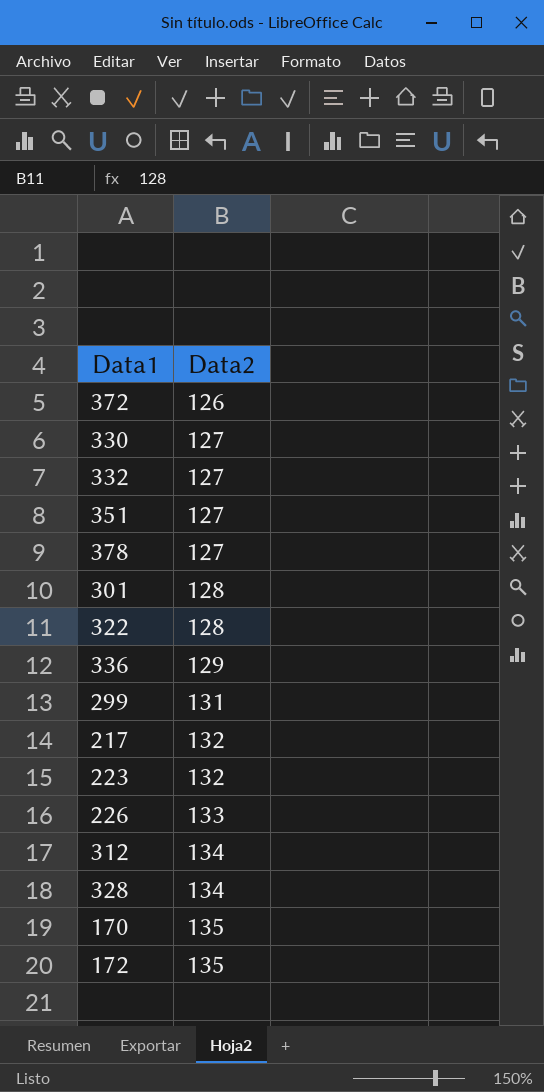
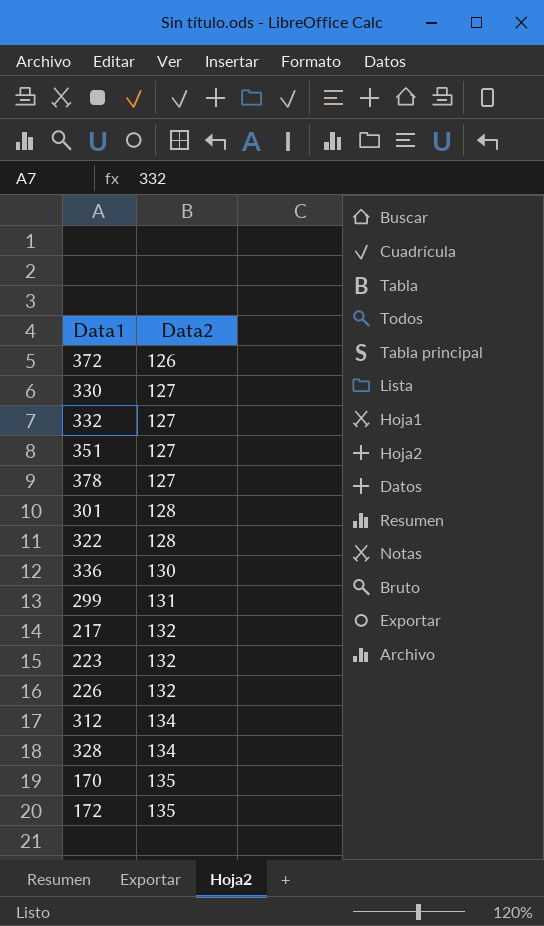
336 | Data2: 129 -> 130
226 | Data2: 133 -> 132

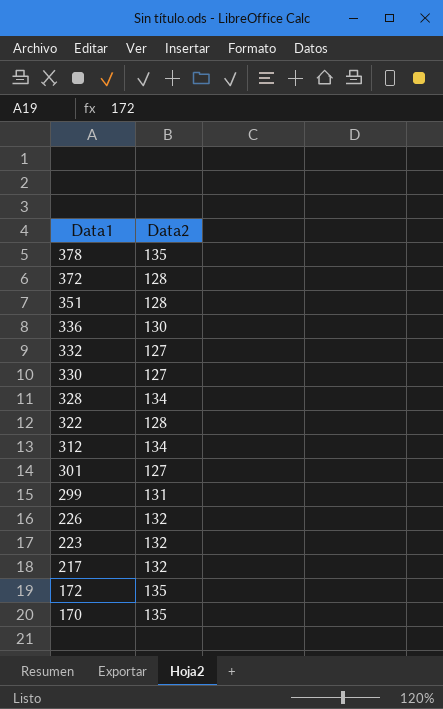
row order: Data2 ascending -> Data1 descending
378 | Data2: 127 -> 135
372 | Data2: 126 -> 128
351 | Data2: 127 -> 128
301 | Data2: 128 -> 127

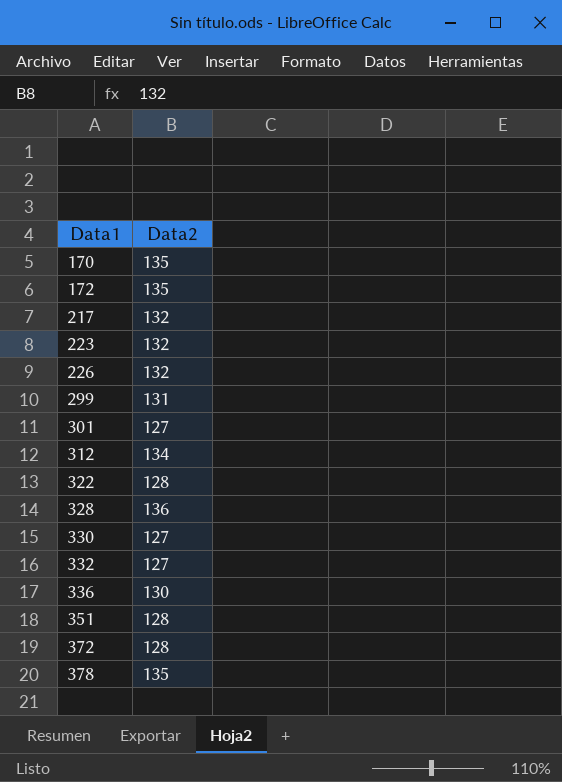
row order: Data1 descending -> Data1 ascending
328 | Data2: 134 -> 136

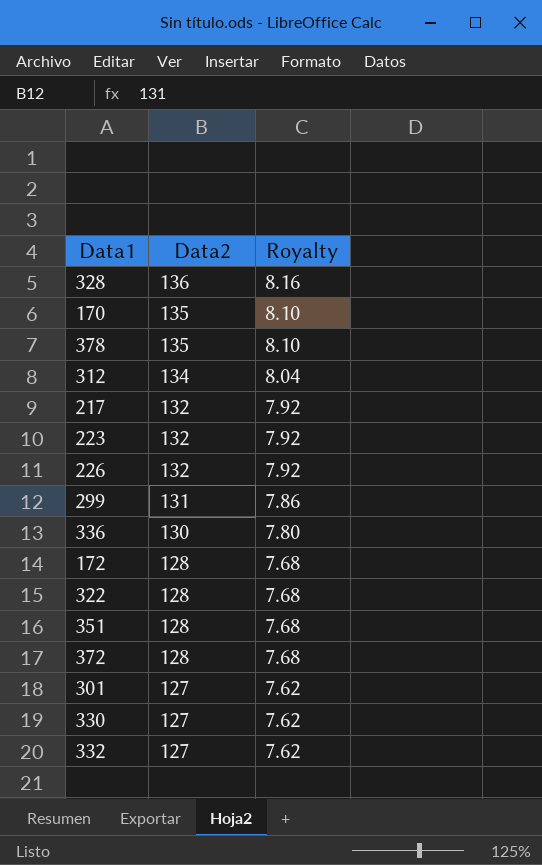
row order: Data1 ascending -> Data2 descending
column Royalty | formula: none -> [Data2] * 0.06
172 | Data2: 135 -> 128

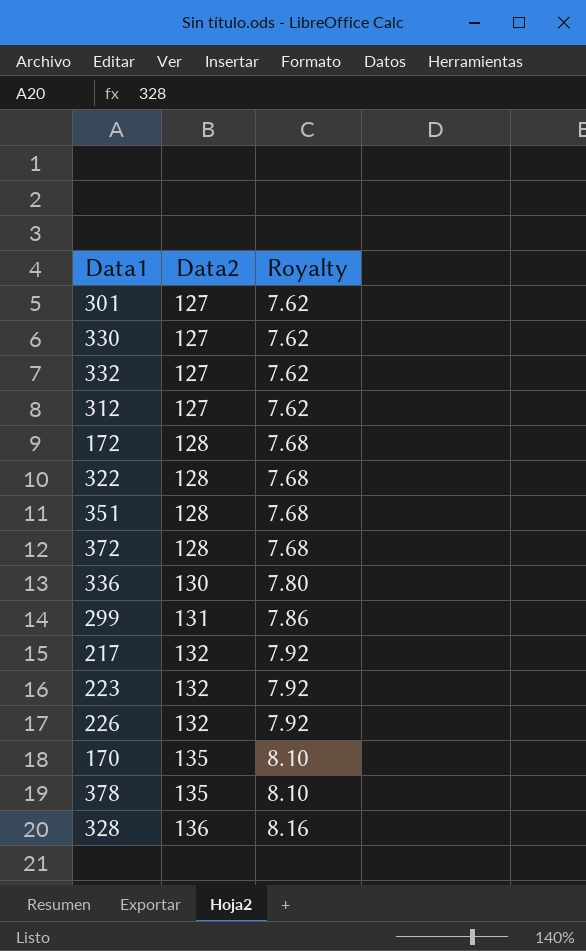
row order: Data2 descending -> Data2 ascending
312 | Data2: 134 -> 127
312 | Royalty: 8.04 -> 7.62

